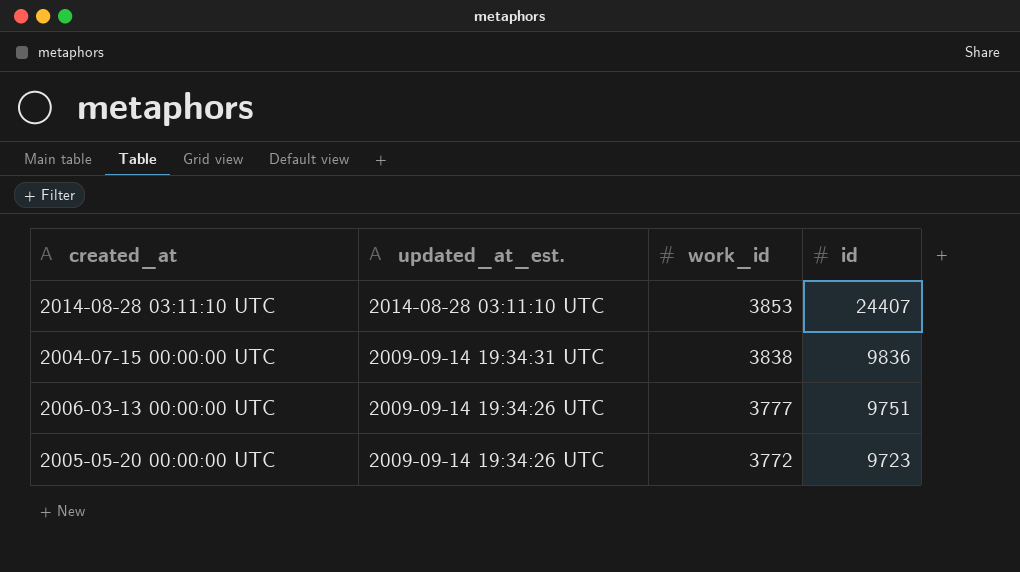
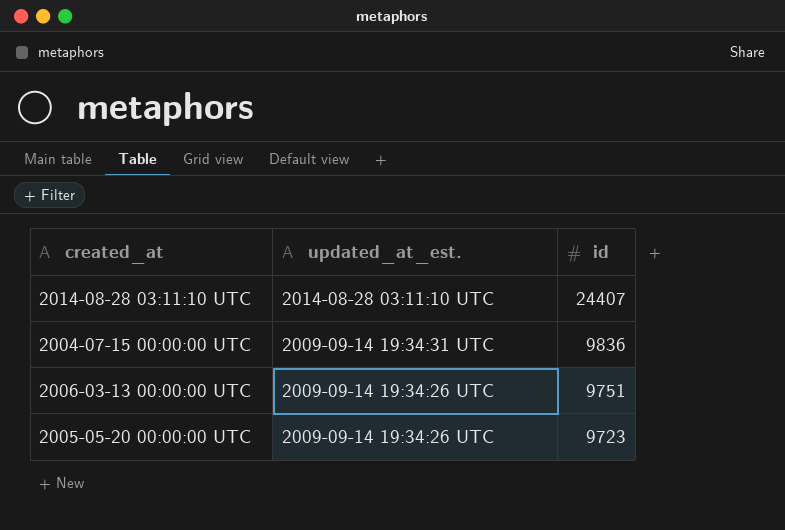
column work_id | position: 3 -> none

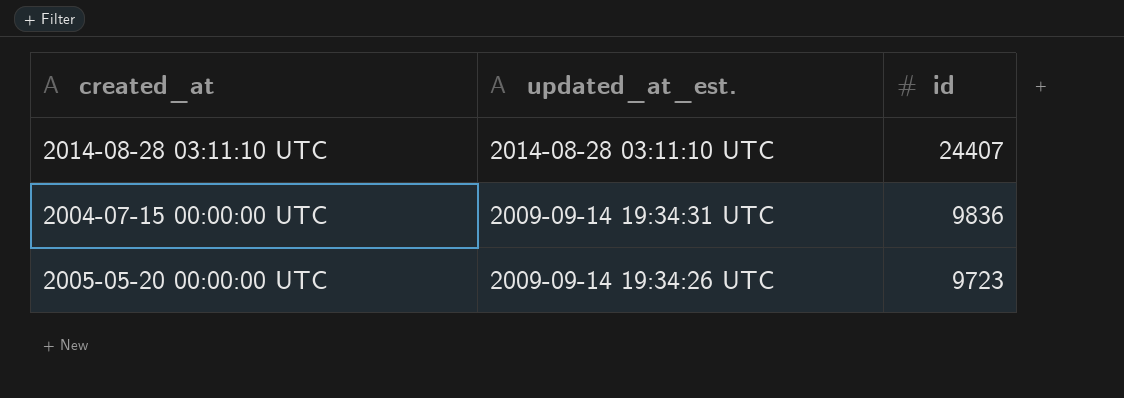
row 2006-03-13 00:00:00 UTC: 2009-09-14 19:34:26 UTC | 9751 -> none

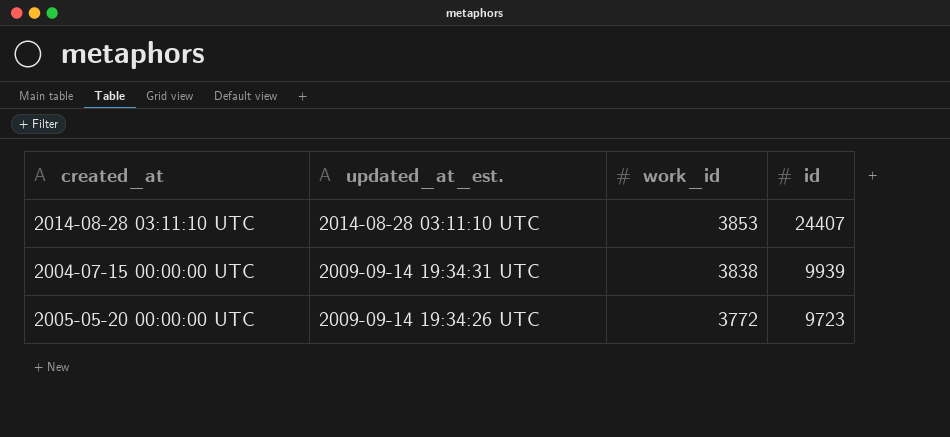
column work_id | position: none -> 3
2004-07-15 00:00:00 UTC | id: 9836 -> 9939

